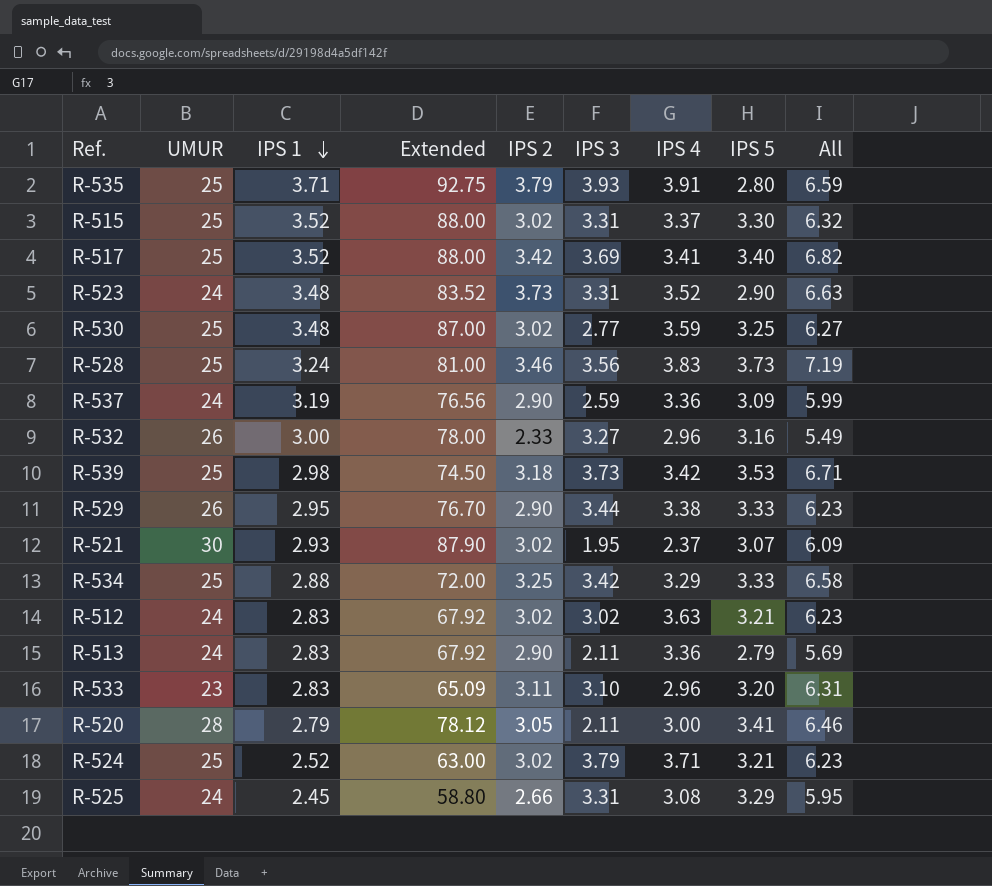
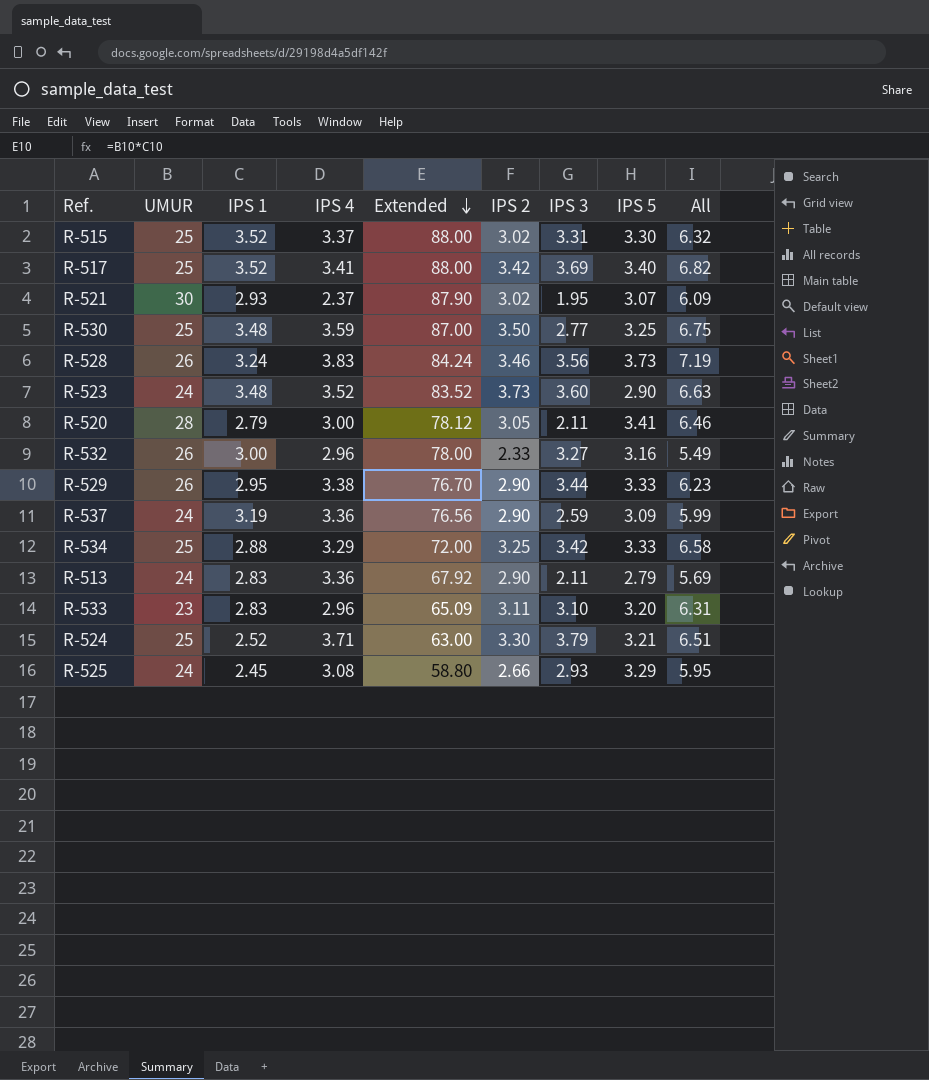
row order: IPS 1 descending -> Extended descending
column IPS 4 | position: 7 -> 4
row R-535: 25 | 3.71 | 92.75 | 3.79 | 3.93 | 3.91 | 2.80 | 6.59 -> none
row R-539: 25 | 2.98 | 74.50 | 3.18 | 3.73 | 3.42 | 3.53 | 6.71 -> none
row R-512: 24 | 2.83 | 67.92 | 3.02 | 3.02 | 3.63 | 3.21 | 6.23 -> none
R-530 | IPS 2: 3.02 -> 3.50
R-530 | All: 6.27 -> 6.75
R-528 | UMUR: 25 -> 26
R-528 | Extended: 81.00 -> 84.24
R-523 | IPS 3: 3.31 -> 3.60
R-524 | IPS 2: 3.02 -> 3.30
R-524 | All: 6.23 -> 6.51
R-525 | IPS 3: 3.31 -> 2.93

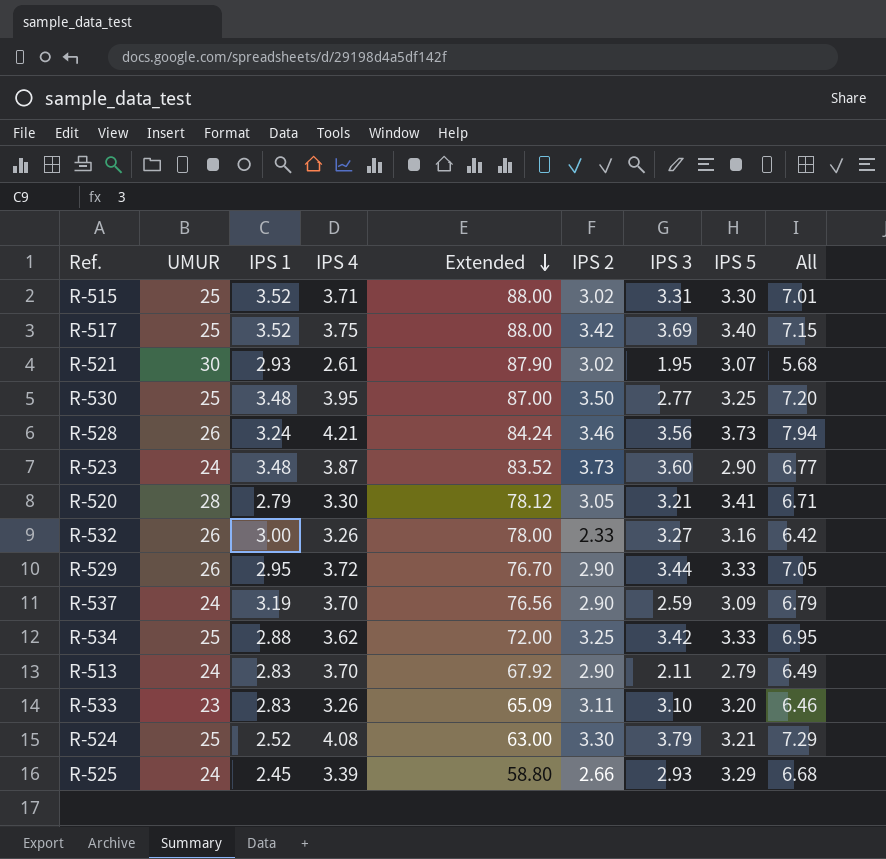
column All | formula: [IPS 2] + [IPS 5] -> [IPS 4] + [IPS 5]
R-515 | IPS 4: 3.37 -> 3.71
R-517 | IPS 4: 3.41 -> 3.75
R-521 | IPS 4: 2.37 -> 2.61
R-530 | IPS 4: 3.59 -> 3.95
R-528 | IPS 4: 3.83 -> 4.21
R-523 | IPS 4: 3.52 -> 3.87
R-520 | IPS 4: 3.00 -> 3.30
R-520 | IPS 3: 2.11 -> 3.21
R-532 | IPS 4: 2.96 -> 3.26
R-529 | IPS 4: 3.38 -> 3.72
R-537 | IPS 4: 3.36 -> 3.70
R-534 | IPS 4: 3.29 -> 3.62
R-513 | IPS 4: 3.36 -> 3.70
R-533 | IPS 4: 2.96 -> 3.26
R-524 | IPS 4: 3.71 -> 4.08
R-525 | IPS 4: 3.08 -> 3.39

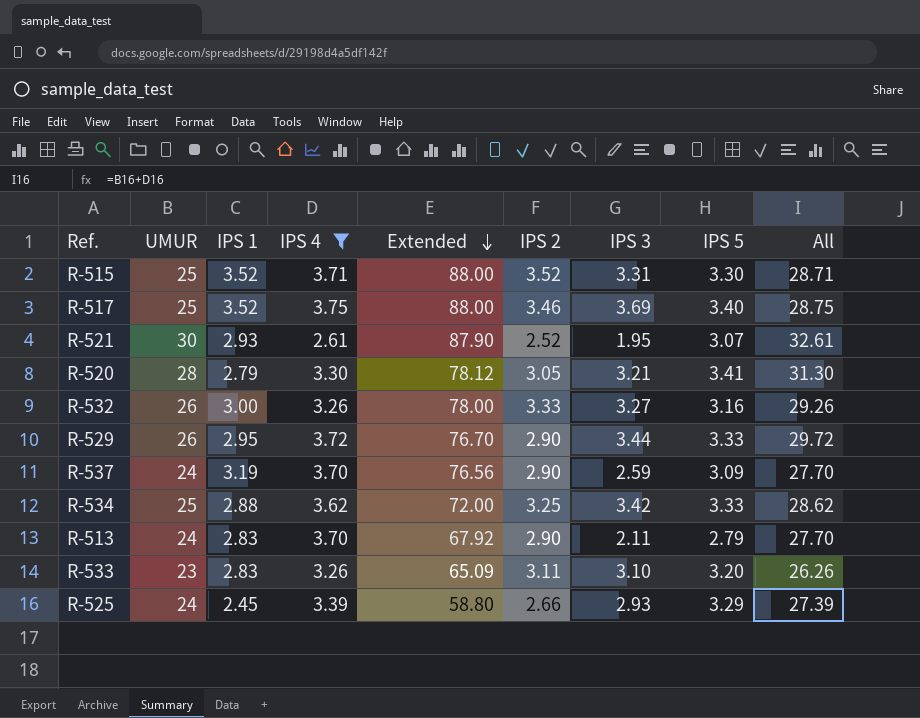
filter: none -> IPS 4 <= 3.75
column All | formula: [IPS 4] + [IPS 5] -> [UMUR] + [IPS 4]
R-515 | IPS 2: 3.02 -> 3.52
R-517 | IPS 2: 3.42 -> 3.46
R-521 | IPS 2: 3.02 -> 2.52
R-532 | IPS 2: 2.33 -> 3.33

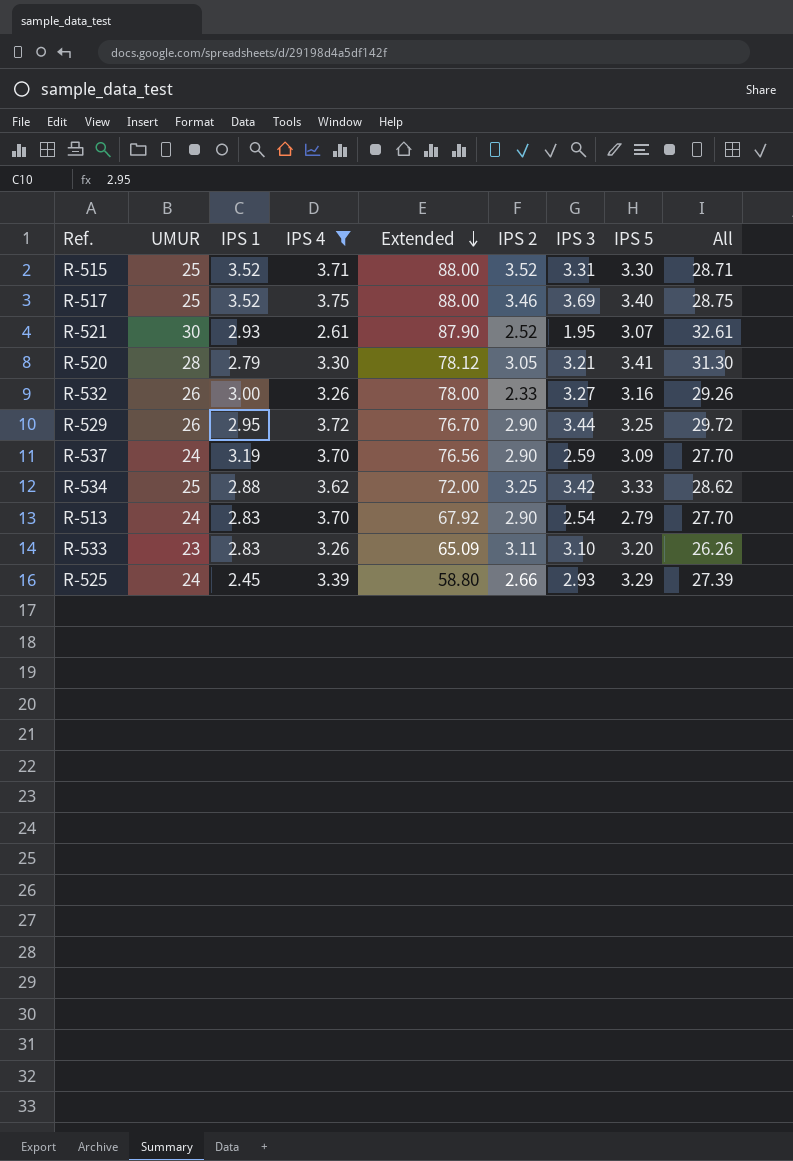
R-532 | IPS 2: 3.33 -> 2.33
R-529 | IPS 5: 3.33 -> 3.25
R-513 | IPS 3: 2.11 -> 2.54

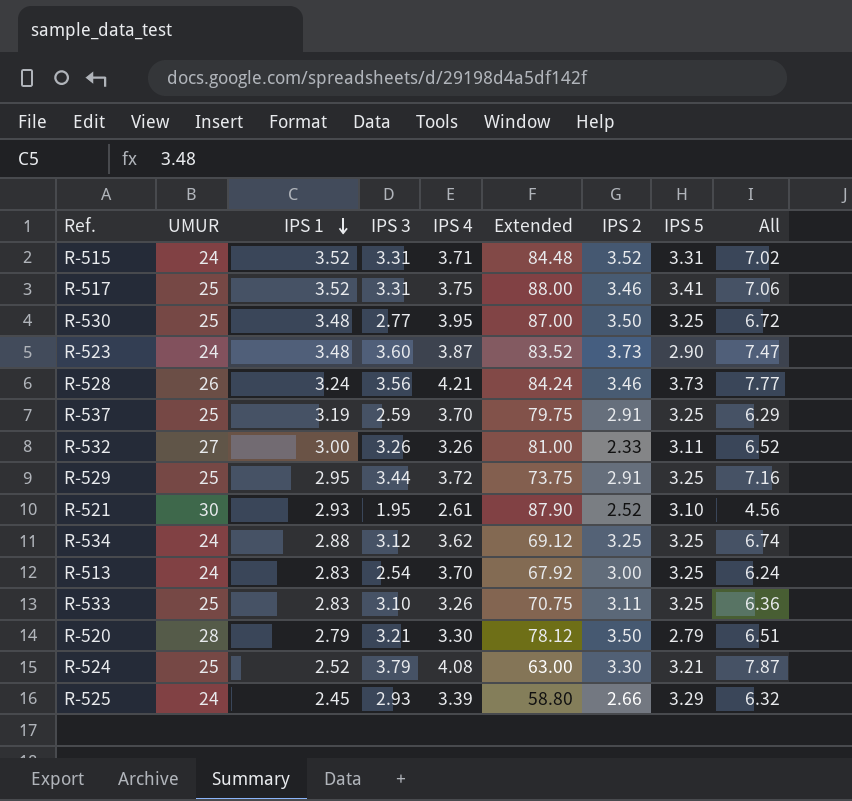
filter: IPS 4 <= 3.75 -> none
row order: Extended descending -> IPS 1 descending
column IPS 3 | position: 7 -> 4
column All | formula: [UMUR] + [IPS 4] -> [IPS 3] + [IPS 4]
R-515 | UMUR: 25 -> 24
R-515 | Extended: 88.00 -> 84.48
R-515 | IPS 5: 3.30 -> 3.31
R-517 | IPS 3: 3.69 -> 3.31
R-517 | IPS 5: 3.40 -> 3.41
R-537 | UMUR: 24 -> 25
R-537 | Extended: 76.56 -> 79.75
R-537 | IPS 2: 2.90 -> 2.91
R-537 | IPS 5: 3.09 -> 3.25
R-532 | UMUR: 26 -> 27
R-532 | IPS 3: 3.27 -> 3.26
R-532 | Extended: 78.00 -> 81.00
R-532 | IPS 5: 3.16 -> 3.11
R-529 | UMUR: 26 -> 25
R-529 | Extended: 76.70 -> 73.75
R-529 | IPS 2: 2.90 -> 2.91
R-521 | IPS 5: 3.07 -> 3.10
R-534 | UMUR: 25 -> 24
R-534 | IPS 3: 3.42 -> 3.12
R-534 | Extended: 72.00 -> 69.12
R-534 | IPS 5: 3.33 -> 3.25
R-513 | IPS 2: 2.90 -> 3.00
R-513 | IPS 5: 2.79 -> 3.25
R-533 | UMUR: 23 -> 25
R-533 | Extended: 65.09 -> 70.75
R-533 | IPS 5: 3.20 -> 3.25
R-520 | IPS 2: 3.05 -> 3.50
R-520 | IPS 5: 3.41 -> 2.79

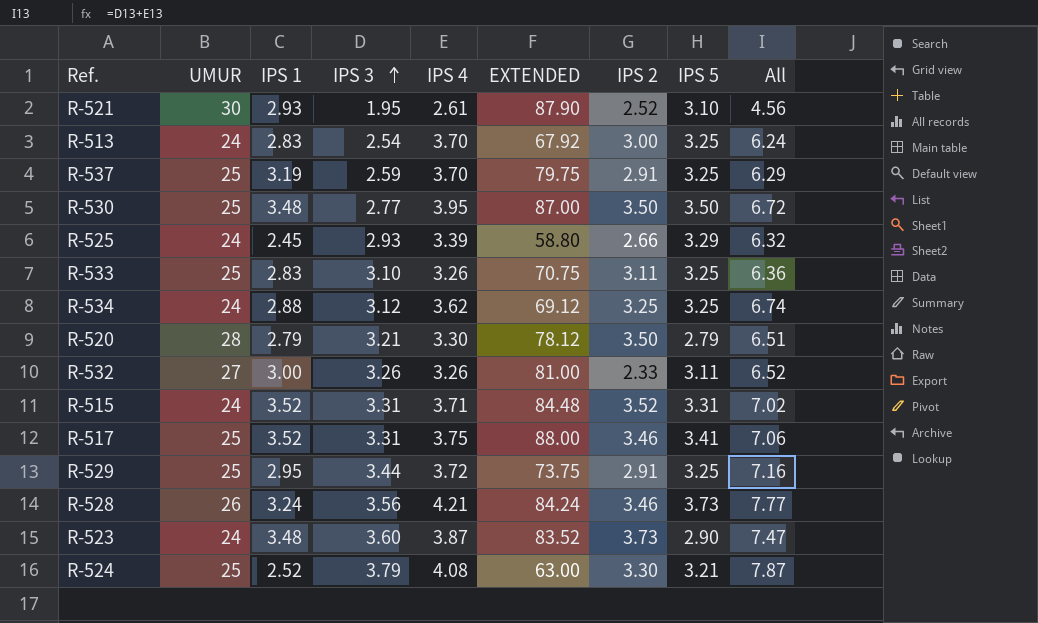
row order: IPS 1 descending -> IPS 3 ascending
column name: Extended -> EXTENDED
R-530 | IPS 5: 3.25 -> 3.50

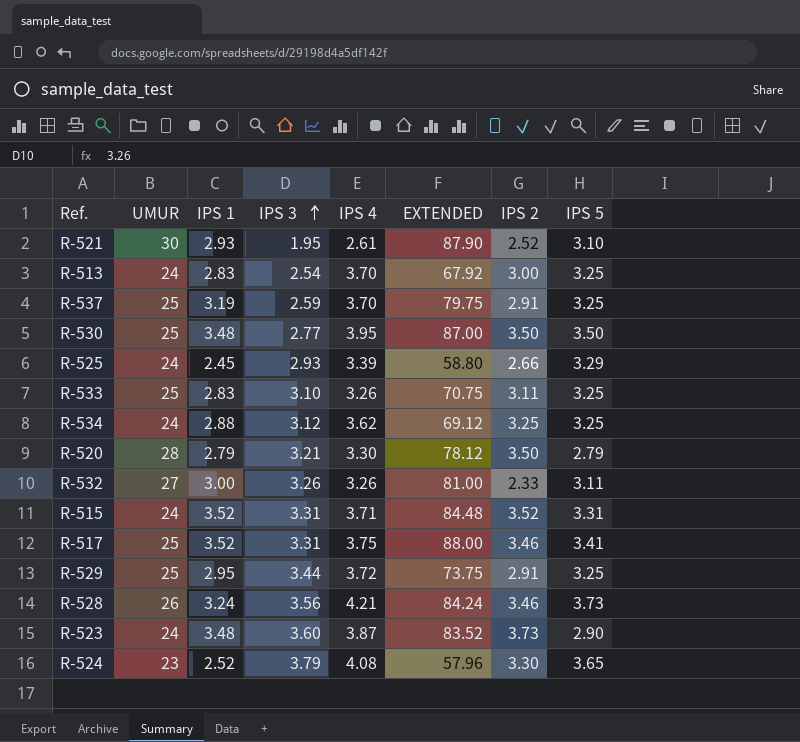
column All | formula: [IPS 3] + [IPS 4] -> none
R-524 | UMUR: 25 -> 23
R-524 | EXTENDED: 63.00 -> 57.96
R-524 | IPS 5: 3.21 -> 3.65

